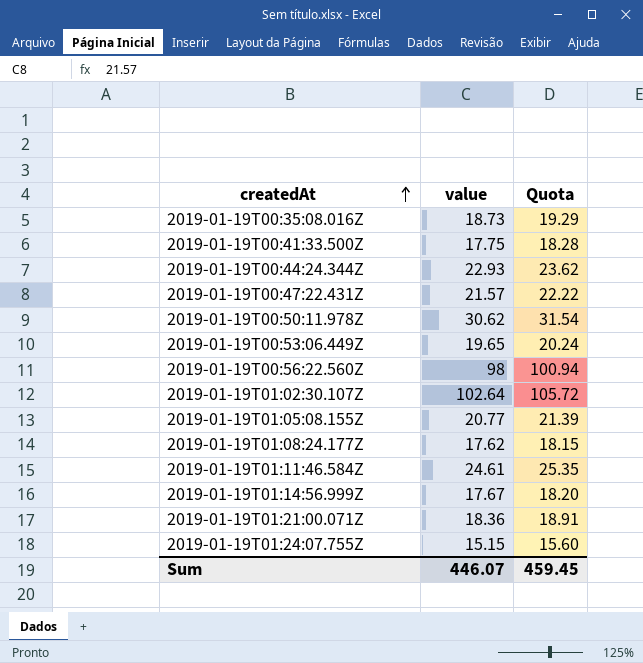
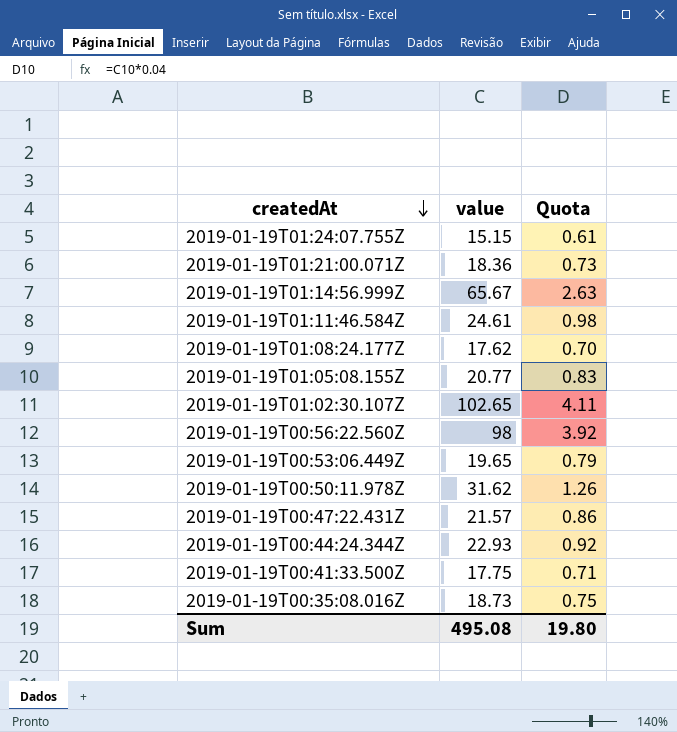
row order: createdAt ascending -> createdAt descending
column Quota | formula: [value] * 1.03 -> [value] * 0.04
2019-01-19T01:14:56.999Z | value: 17.67 -> 65.67
2019-01-19T01:02:30.107Z | value: 102.64 -> 102.65
2019-01-19T00:50:11.978Z | value: 30.62 -> 31.62
Sum | value: 446.07 -> 495.08
Sum | Quota: 459.45 -> 19.80

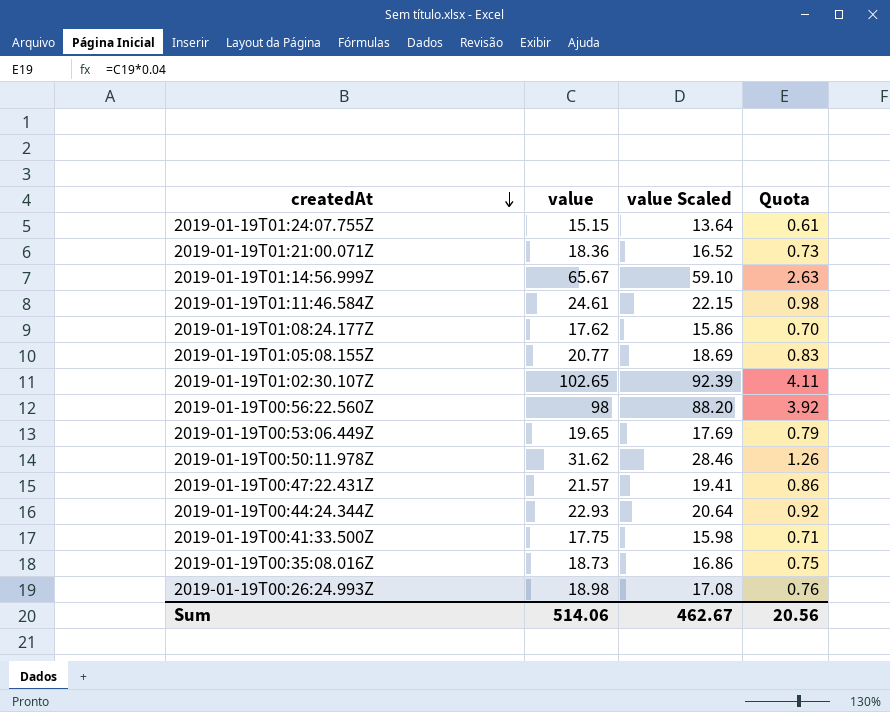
column value Scaled | formula: none -> [value] * 0.9
row 2019-01-19T00:26:24.993Z: none -> 18.98 | 17.08 | 0.76
Sum | value: 495.08 -> 514.06
Sum | Quota: 19.80 -> 20.56

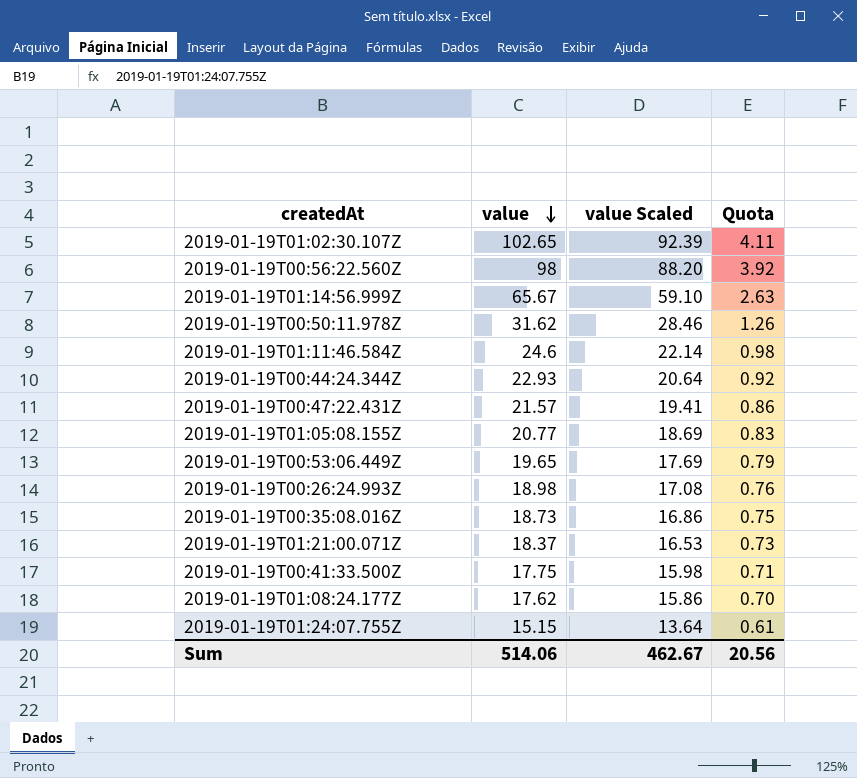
row order: createdAt descending -> value descending
2019-01-19T01:11:46.584Z | value: 24.61 -> 24.6
2019-01-19T01:11:46.584Z | value Scaled: 22.15 -> 22.14
2019-01-19T01:21:00.071Z | value: 18.36 -> 18.37
2019-01-19T01:21:00.071Z | value Scaled: 16.52 -> 16.53

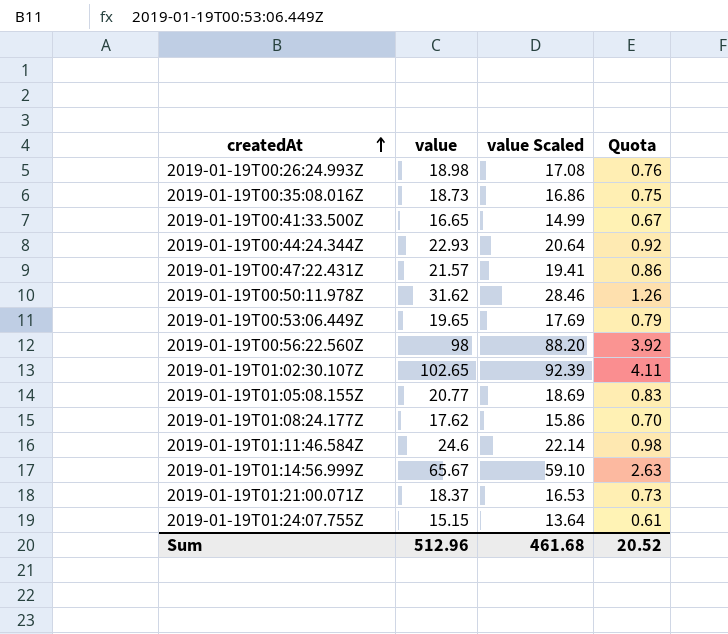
row order: value descending -> createdAt ascending
2019-01-19T00:41:33.500Z | value: 17.75 -> 16.65
2019-01-19T00:41:33.500Z | value Scaled: 15.98 -> 14.99
2019-01-19T00:41:33.500Z | Quota: 0.71 -> 0.67
Sum | value: 514.06 -> 512.96
Sum | value Scaled: 462.67 -> 461.68
Sum | Quota: 20.56 -> 20.52

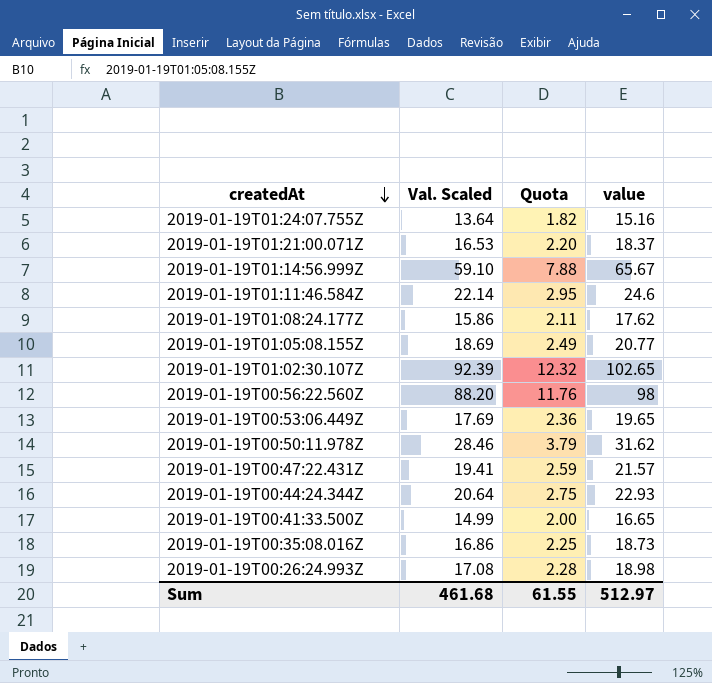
row order: createdAt ascending -> createdAt descending
column name: value Scaled -> Val. Scaled
column Quota | formula: [value] * 0.04 -> [value] * 0.12
column value | position: 2 -> 4
2019-01-19T01:24:07.755Z | value: 15.15 -> 15.16
Sum | Quota: 20.52 -> 61.55
Sum | value: 512.96 -> 512.97

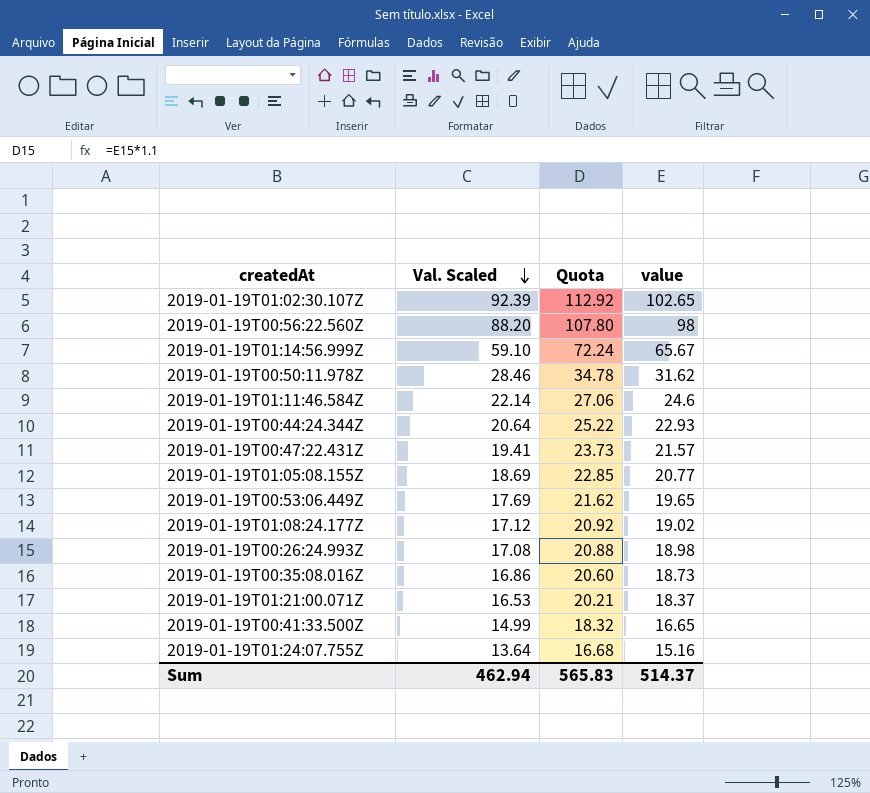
row order: createdAt descending -> Val. Scaled descending
column Quota | formula: [value] * 0.12 -> [value] * 1.1
2019-01-19T01:08:24.177Z | Val. Scaled: 15.86 -> 17.12
2019-01-19T01:08:24.177Z | value: 17.62 -> 19.02
Sum | Val. Scaled: 461.68 -> 462.94
Sum | Quota: 61.55 -> 565.83
Sum | value: 512.97 -> 514.37

